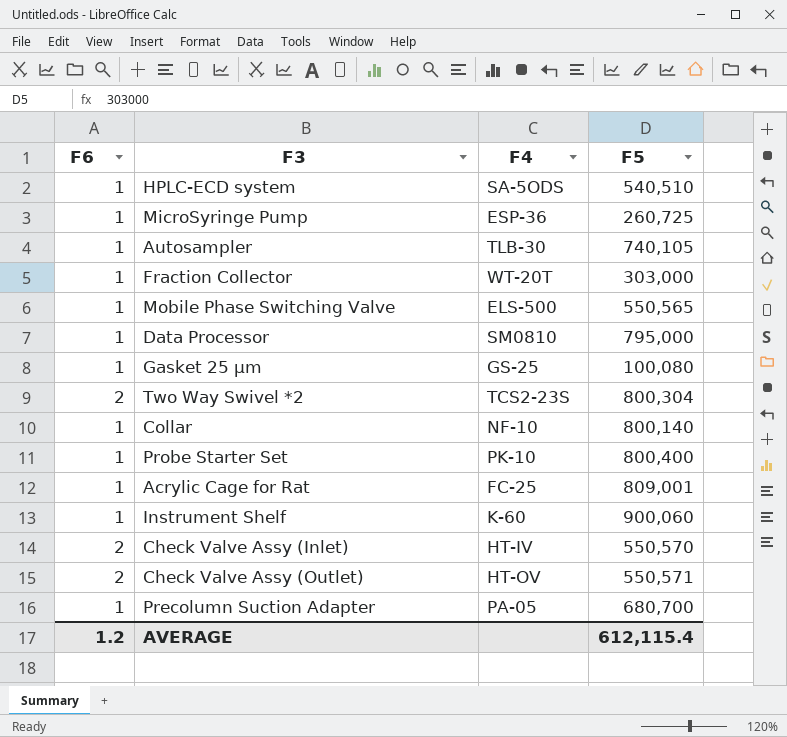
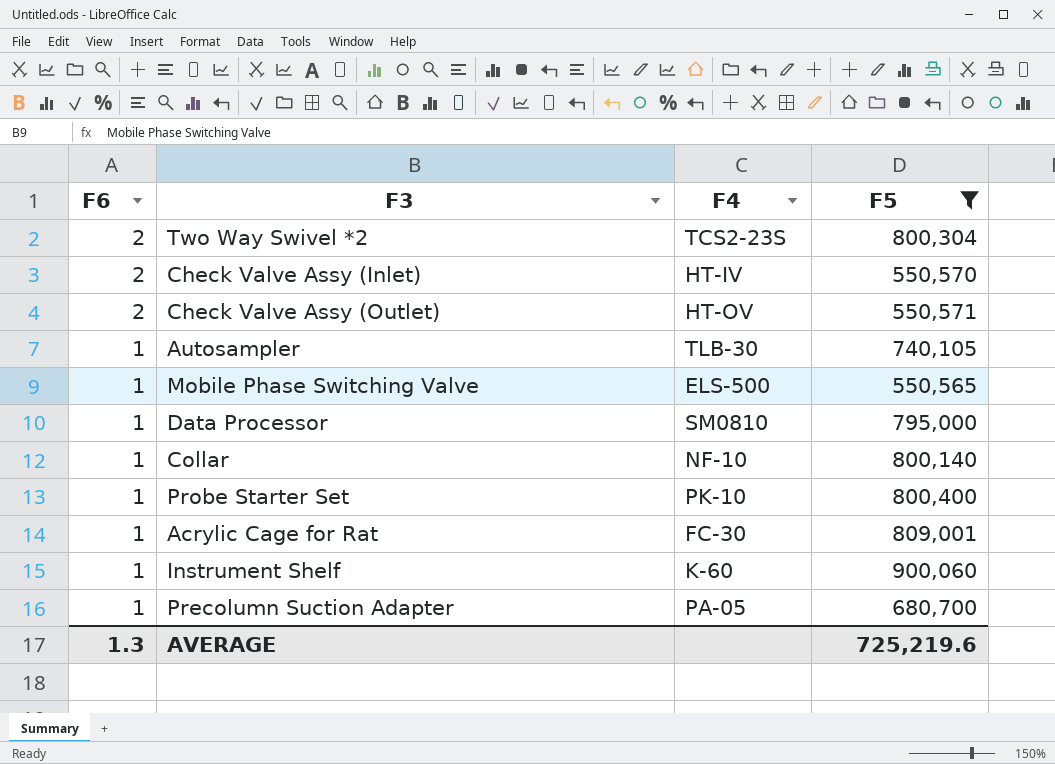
filter: none -> F5 >= 550,565
row order: none -> F6 descending
Acrylic Cage for Rat | F4: FC-25 -> FC-30
AVERAGE | F6: 1.2 -> 1.3
AVERAGE | F5: 612,115.4 -> 725,219.6

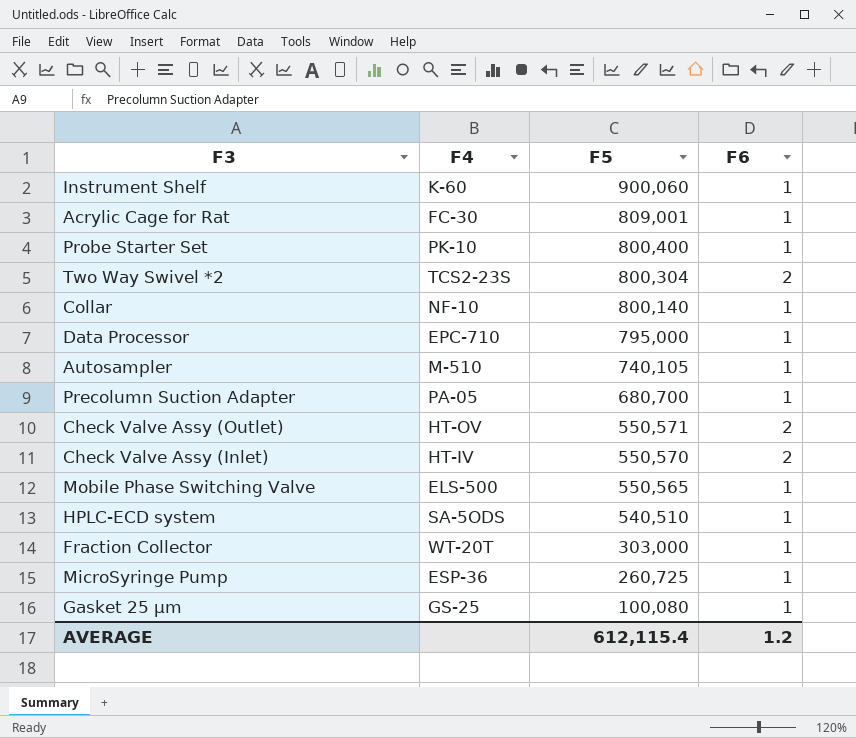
filter: F5 >= 550,565 -> none
row order: F6 descending -> F5 descending
column F6 | position: 1 -> 4
Data Processor | F4: SM0810 -> EPC-710
Autosampler | F4: TLB-30 -> M-510
AVERAGE | F5: 725,219.6 -> 612,115.4
AVERAGE | F6: 1.3 -> 1.2

